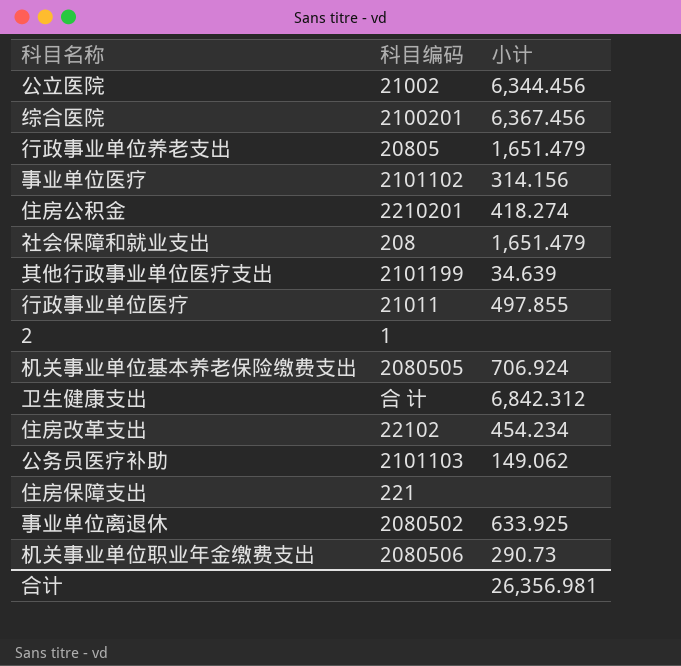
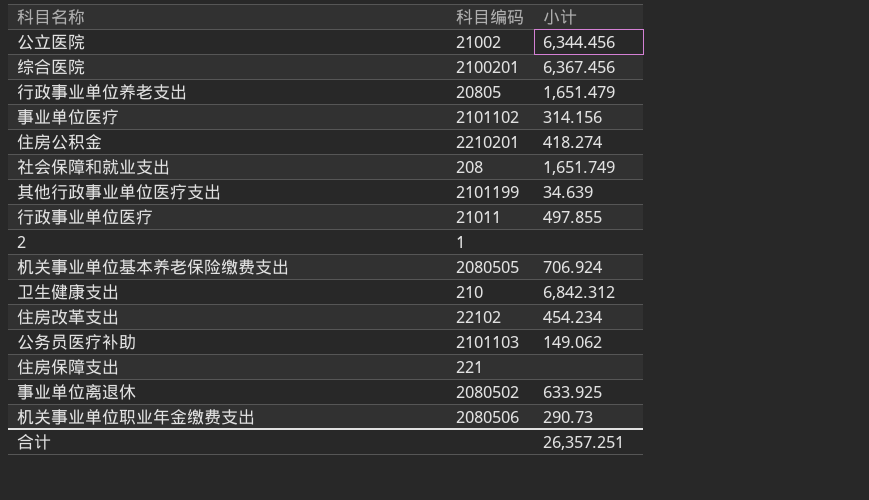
社会保障和就业支出 | 小计: 1,651.479 -> 1,651.749
卫生健康支出 | 科目编码: 合 计 -> 210
合计 | 小计: 26,356.981 -> 26,357.251

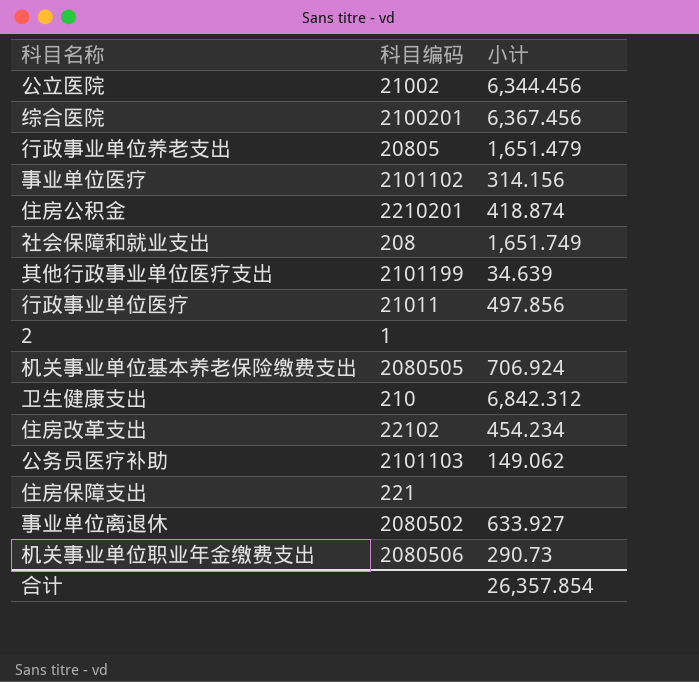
住房公积金 | 小计: 418.274 -> 418.874
行政事业单位医疗 | 小计: 497.855 -> 497.856
事业单位离退休 | 小计: 633.925 -> 633.927
合计 | 小计: 26,357.251 -> 26,357.854

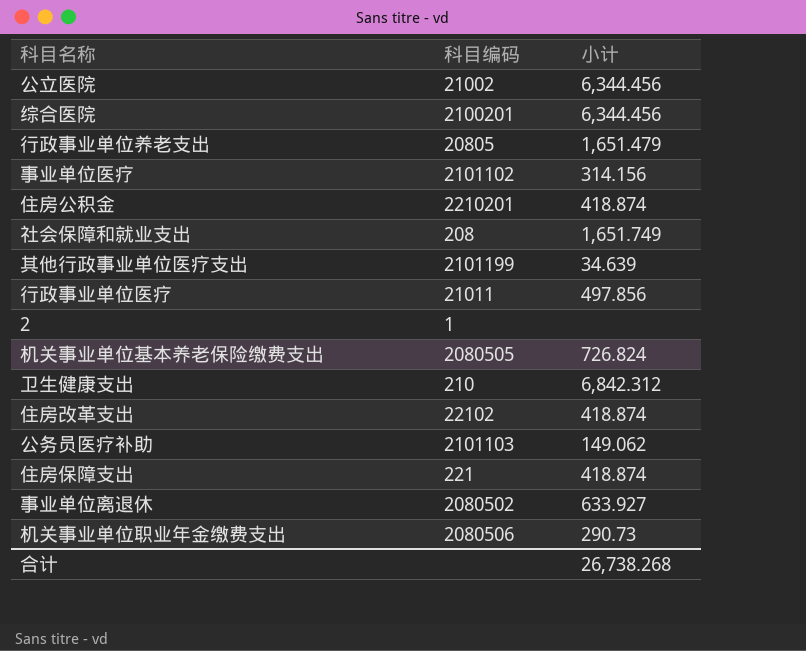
综合医院 | 小计: 6,367.456 -> 6,344.456
机关事业单位基本养老保险缴费支出 | 小计: 706.924 -> 726.824
住房改革支出 | 小计: 454.234 -> 418.874
住房保障支出 | 小计: none -> 418.874
合计 | 小计: 26,357.854 -> 26,738.268

